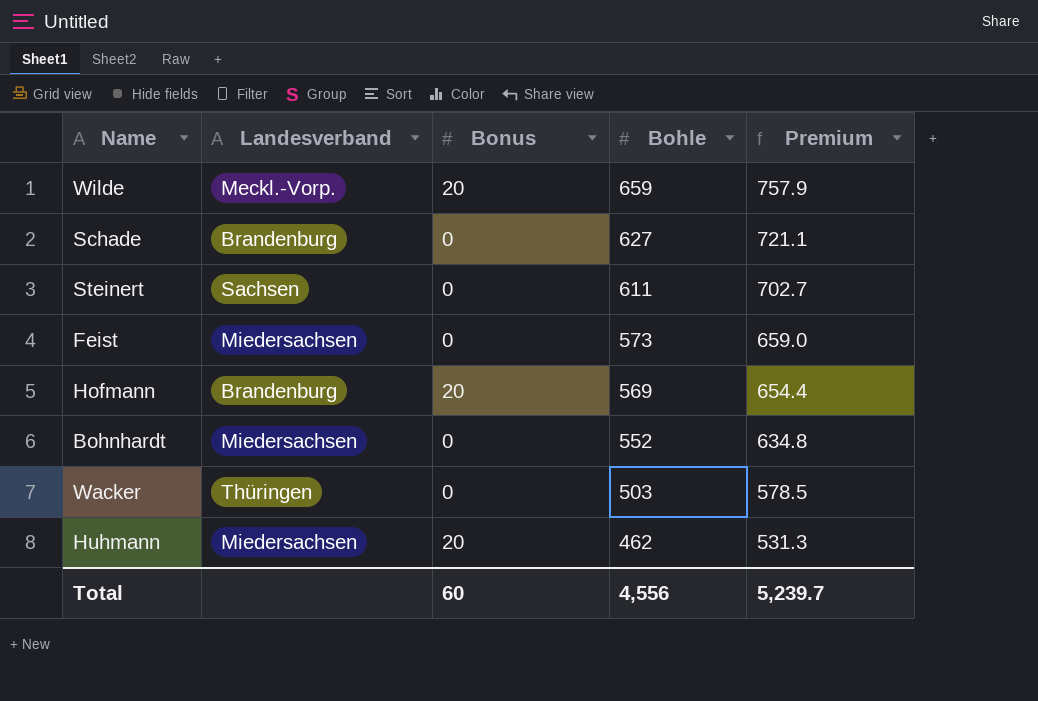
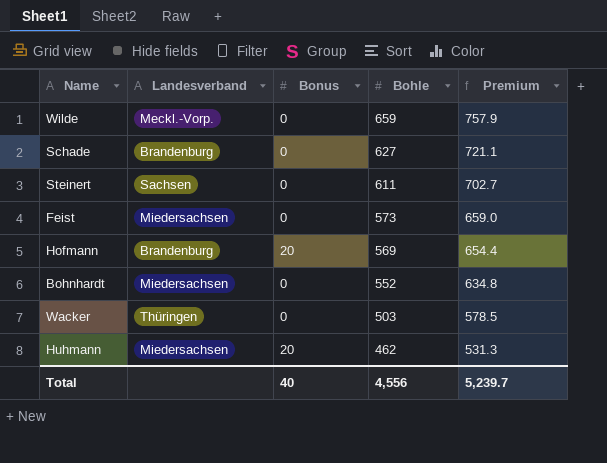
Wilde | Bonus: 20 -> 0
Total | Bonus: 60 -> 40

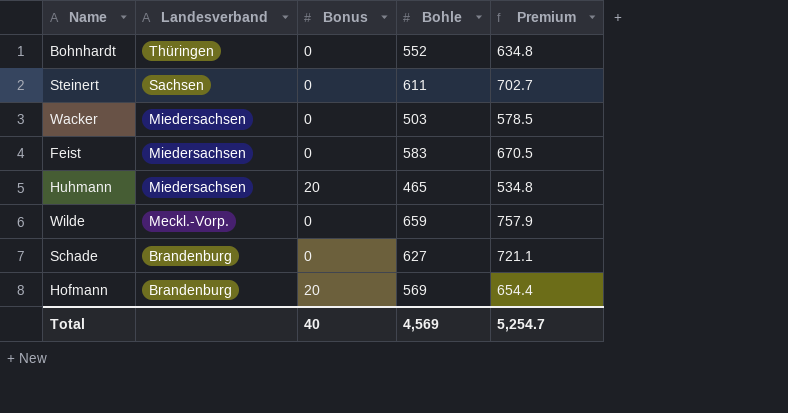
row order: Bohle descending -> Landesverband descending
Bohnhardt | Landesverband: Miedersachsen -> Thüringen
Wacker | Landesverband: Thüringen -> Miedersachsen
Feist | Bohle: 573 -> 583
Feist | Premium: 659.0 -> 670.5
Huhmann | Bohle: 462 -> 465
Huhmann | Premium: 531.3 -> 534.8
Total | Bohle: 4,556 -> 4,569
Total | Premium: 5,239.7 -> 5,254.7

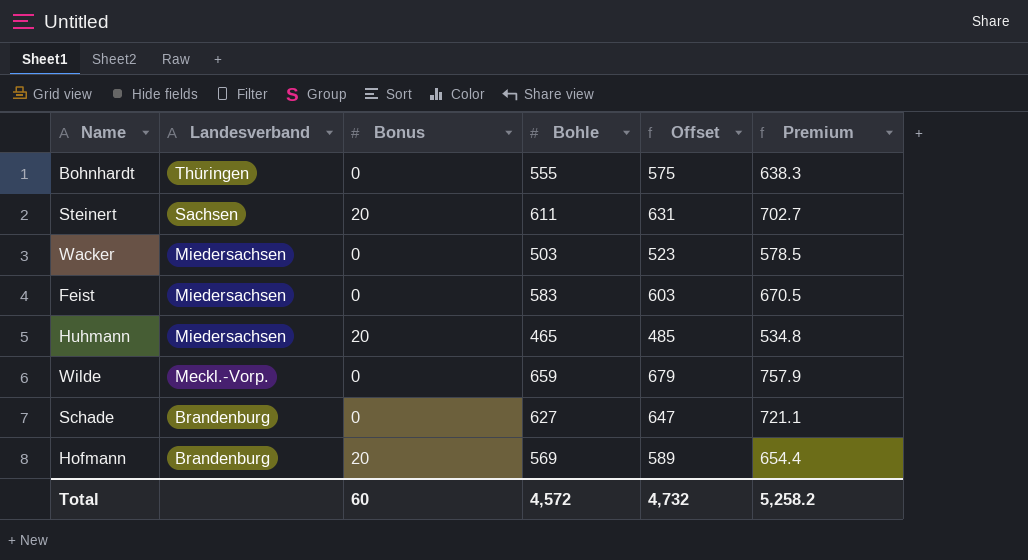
column Offset | formula: none -> [Bohle] + 20
Bohnhardt | Bohle: 552 -> 555
Bohnhardt | Premium: 634.8 -> 638.3
Steinert | Bonus: 0 -> 20
Total | Bonus: 40 -> 60
Total | Bohle: 4,569 -> 4,572
Total | Premium: 5,254.7 -> 5,258.2

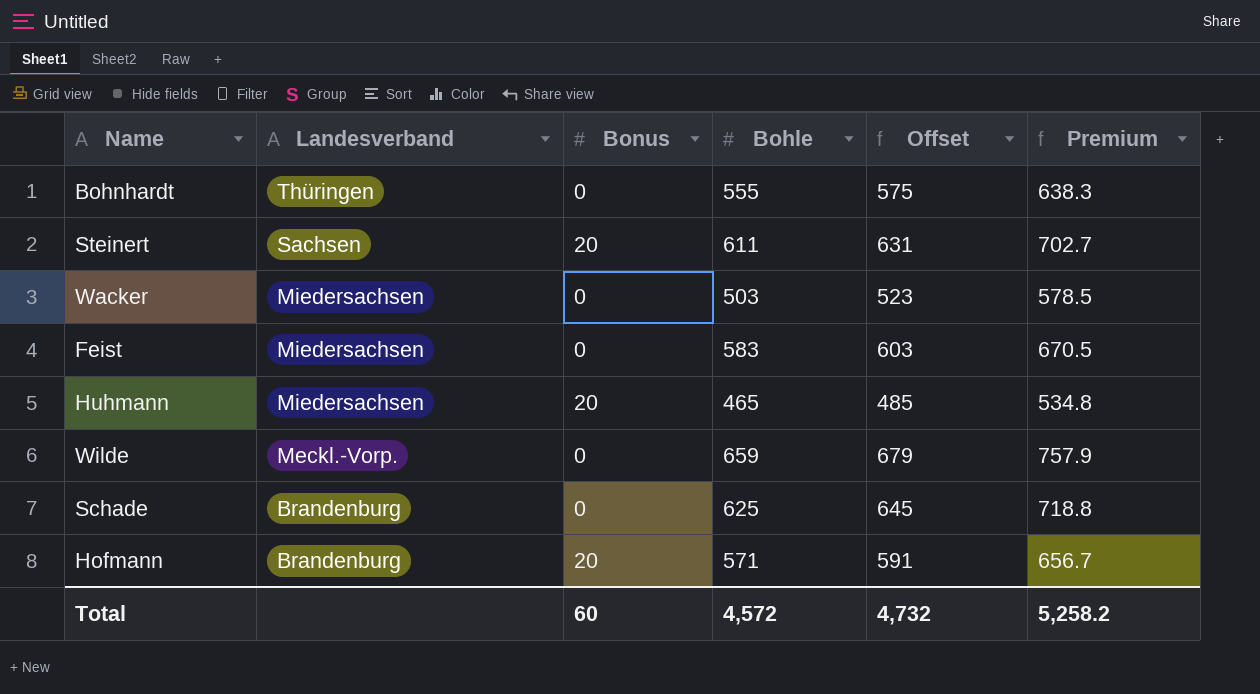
Schade | Bohle: 627 -> 625
Schade | Offset: 647 -> 645
Schade | Premium: 721.1 -> 718.8
Hofmann | Bohle: 569 -> 571
Hofmann | Offset: 589 -> 591
Hofmann | Premium: 654.4 -> 656.7

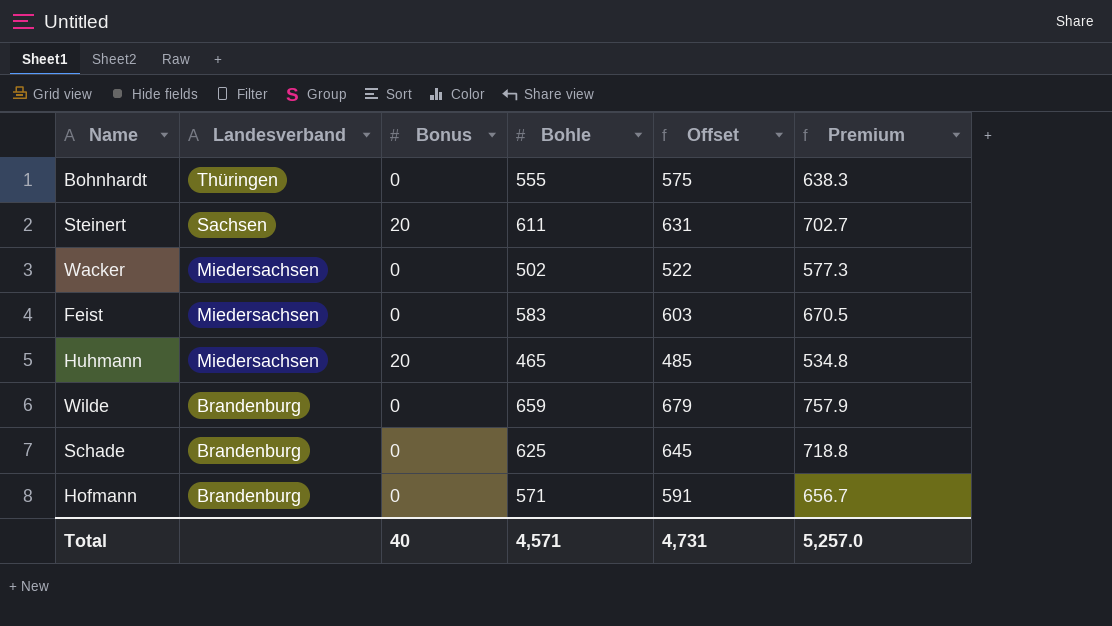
Wacker | Bohle: 503 -> 502
Wacker | Offset: 523 -> 522
Wacker | Premium: 578.5 -> 577.3
Wilde | Landesverband: Meckl.-Vorp. -> Brandenburg
Hofmann | Bonus: 20 -> 0
Total | Bonus: 60 -> 40
Total | Bohle: 4,572 -> 4,571
Total | Offset: 4,732 -> 4,731
Total | Premium: 5,258.2 -> 5,257.0

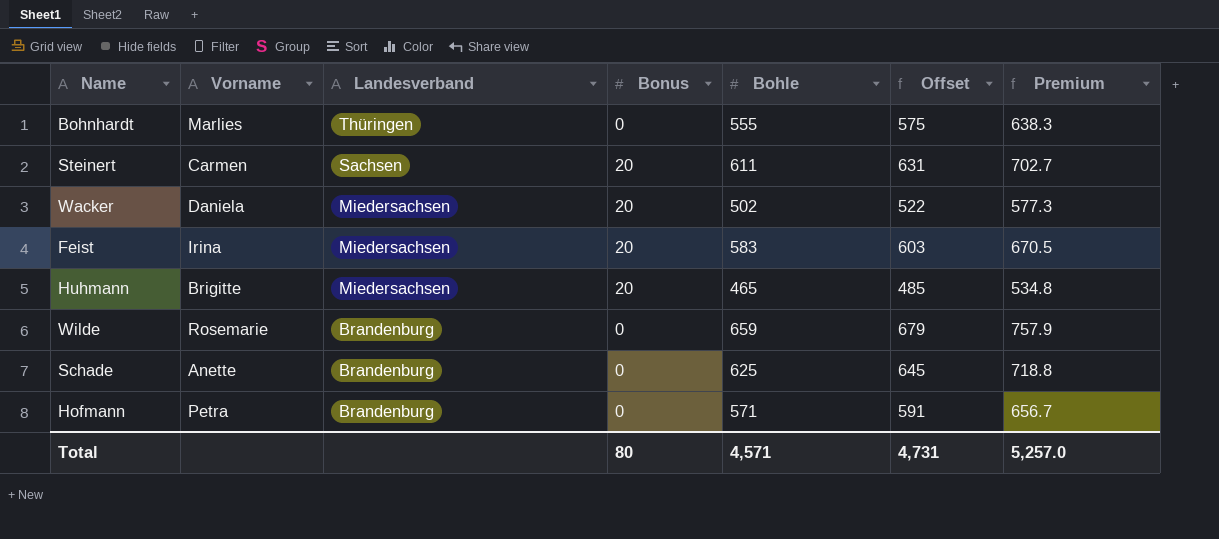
column Vorname | position: none -> 2
Wacker | Bonus: 0 -> 20
Feist | Bonus: 0 -> 20
Total | Bonus: 40 -> 80

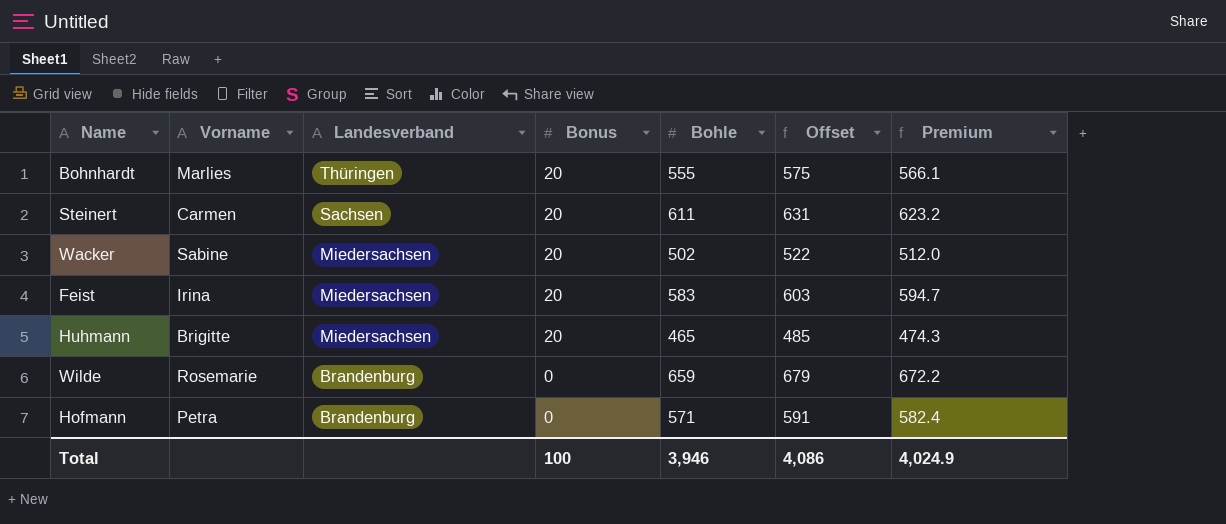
column Premium | formula: [Bohle] * 1.15 -> [Bohle] * 1.02
row Schade: Anette | Brandenburg | 0 | 625 | 645 | 718.8 -> none
Bohnhardt | Bonus: 0 -> 20
Wacker | Vorname: Daniela -> Sabine
Total | Bonus: 80 -> 100
Total | Bohle: 4,571 -> 3,946
Total | Offset: 4,731 -> 4,086
Total | Premium: 5,257.0 -> 4,024.9

